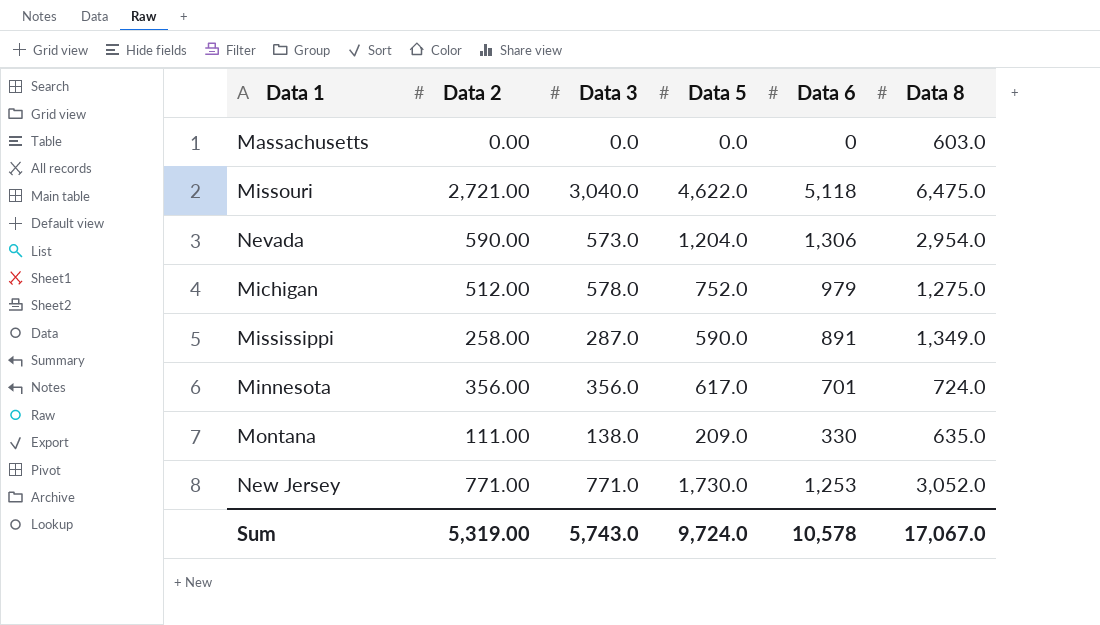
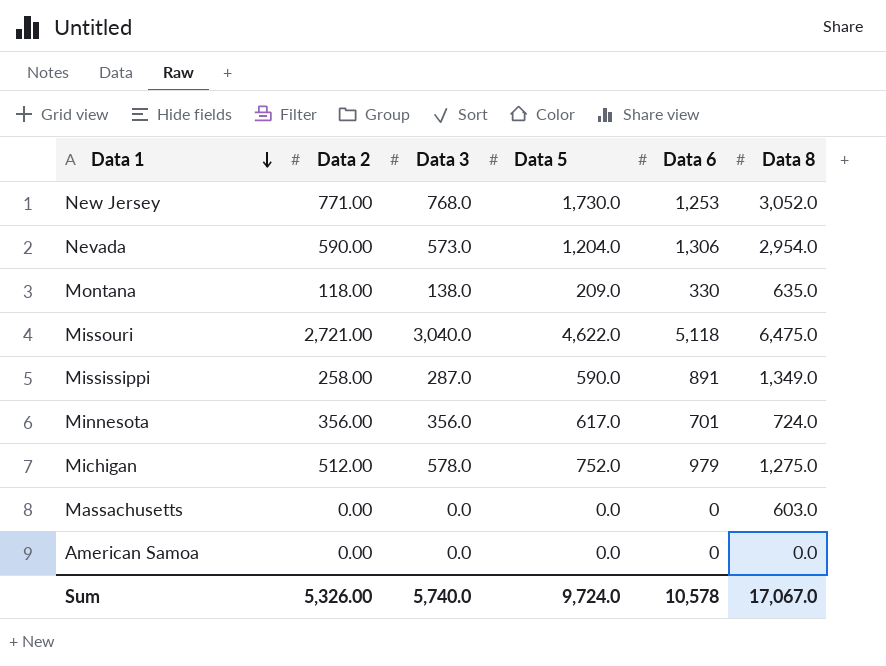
row order: none -> Data 1 descending
New Jersey | Data 3: 771.0 -> 768.0
Montana | Data 2: 111.00 -> 118.00
row American Samoa: none -> 0.00 | 0.0 | 0.0 | 0 | 0.0
Sum | Data 2: 5,319.00 -> 5,326.00
Sum | Data 3: 5,743.0 -> 5,740.0

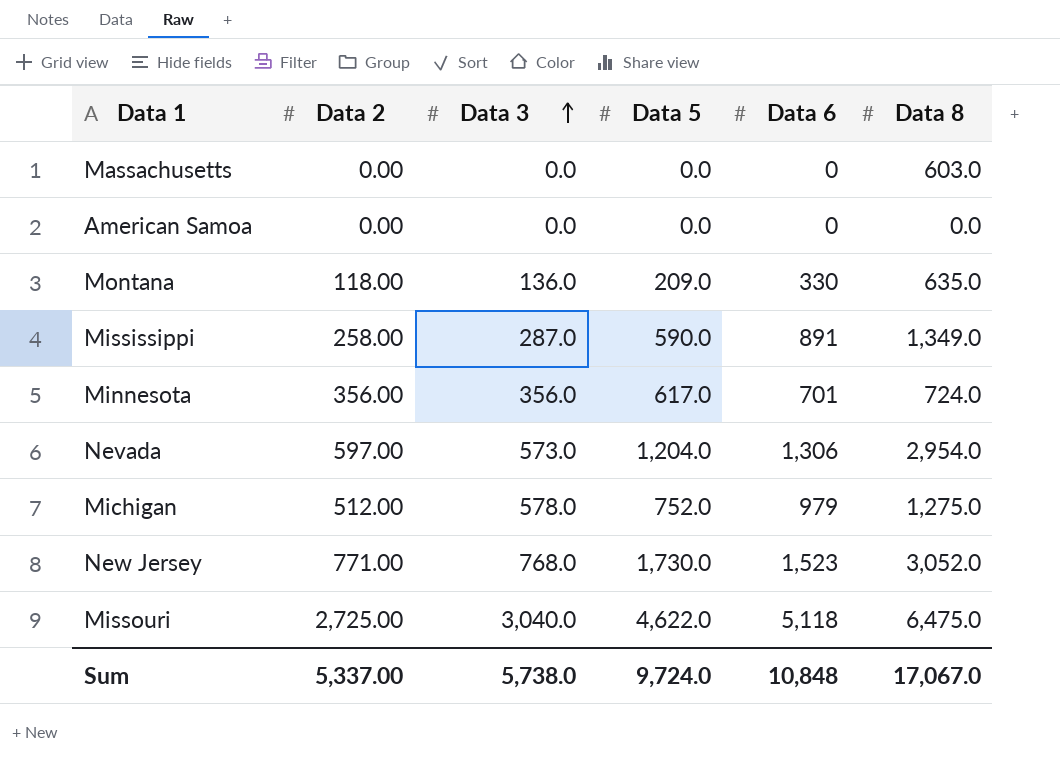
row order: Data 1 descending -> Data 3 ascending
Montana | Data 3: 138.0 -> 136.0
Nevada | Data 2: 590.00 -> 597.00
New Jersey | Data 6: 1,253 -> 1,523
Missouri | Data 2: 2,721.00 -> 2,725.00
Sum | Data 2: 5,326.00 -> 5,337.00
Sum | Data 3: 5,740.0 -> 5,738.0
Sum | Data 6: 10,578 -> 10,848

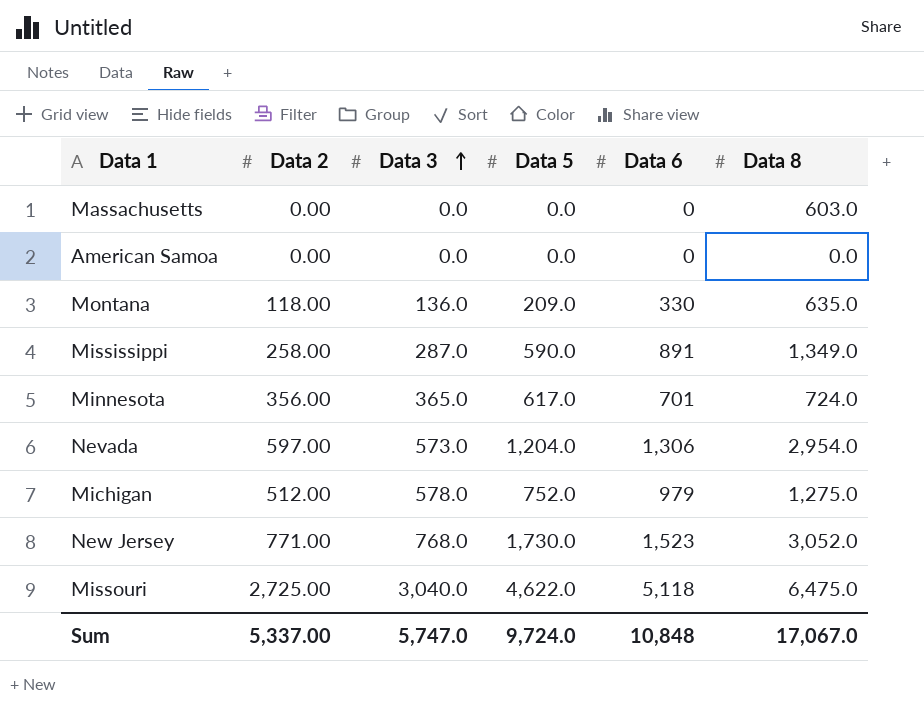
Minnesota | Data 3: 356.0 -> 365.0
Sum | Data 3: 5,738.0 -> 5,747.0

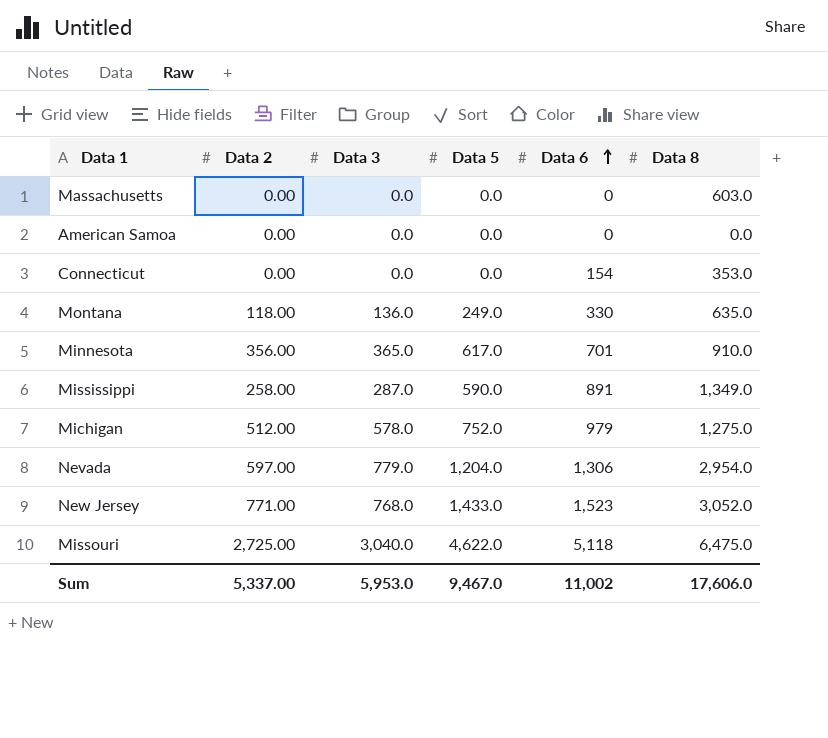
row order: Data 3 ascending -> Data 6 ascending
row Connecticut: none -> 0.00 | 0.0 | 0.0 | 154 | 353.0
Montana | Data 5: 209.0 -> 249.0
Minnesota | Data 8: 724.0 -> 910.0
Nevada | Data 3: 573.0 -> 779.0
New Jersey | Data 5: 1,730.0 -> 1,433.0
Sum | Data 3: 5,747.0 -> 5,953.0
Sum | Data 5: 9,724.0 -> 9,467.0
Sum | Data 6: 10,848 -> 11,002
Sum | Data 8: 17,067.0 -> 17,606.0

